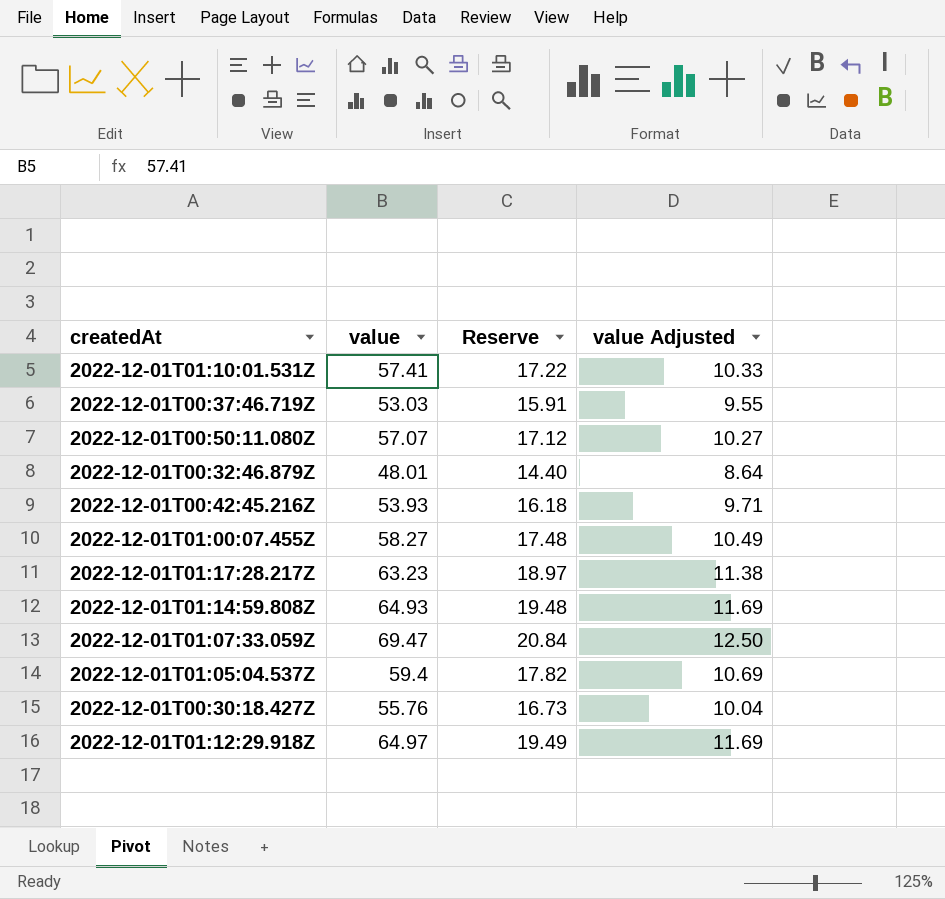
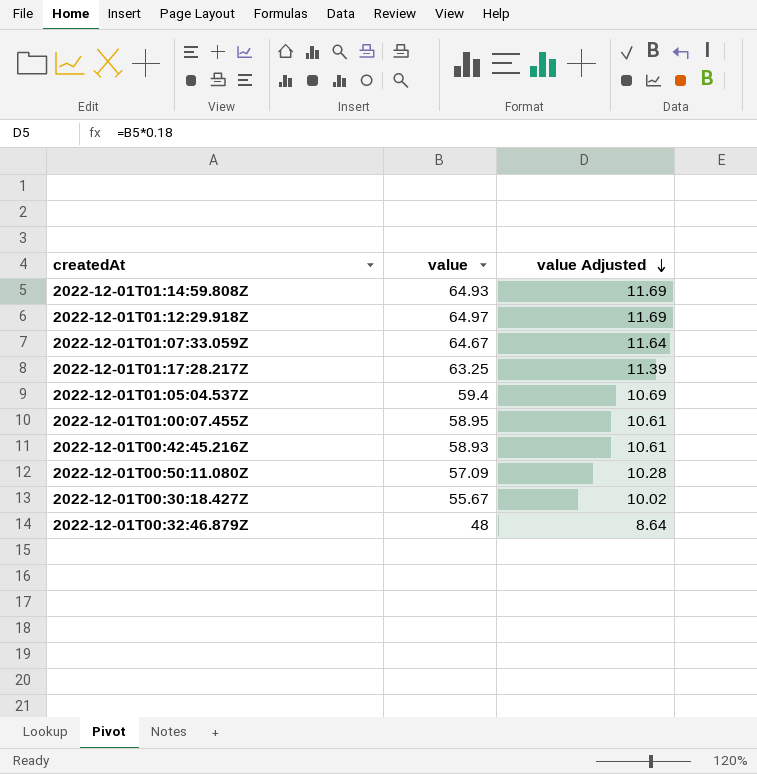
row order: none -> value Adjusted descending
column Reserve | formula: [value] * 0.3 -> none
row 2022-12-01T01:10:01.531Z: 57.41 | 17.22 | 10.33 -> none
row 2022-12-01T00:37:46.719Z: 53.03 | 15.91 | 9.55 -> none
2022-12-01T01:07:33.059Z | value: 69.47 -> 64.67
2022-12-01T01:07:33.059Z | value Adjusted: 12.50 -> 11.64
2022-12-01T01:17:28.217Z | value: 63.23 -> 63.25
2022-12-01T01:17:28.217Z | value Adjusted: 11.38 -> 11.39
2022-12-01T01:00:07.455Z | value: 58.27 -> 58.95
2022-12-01T01:00:07.455Z | value Adjusted: 10.49 -> 10.61
2022-12-01T00:42:45.216Z | value: 53.93 -> 58.93
2022-12-01T00:42:45.216Z | value Adjusted: 9.71 -> 10.61
2022-12-01T00:50:11.080Z | value: 57.07 -> 57.09
2022-12-01T00:50:11.080Z | value Adjusted: 10.27 -> 10.28
2022-12-01T00:30:18.427Z | value: 55.76 -> 55.67
2022-12-01T00:30:18.427Z | value Adjusted: 10.04 -> 10.02
2022-12-01T00:32:46.879Z | value: 48.01 -> 48

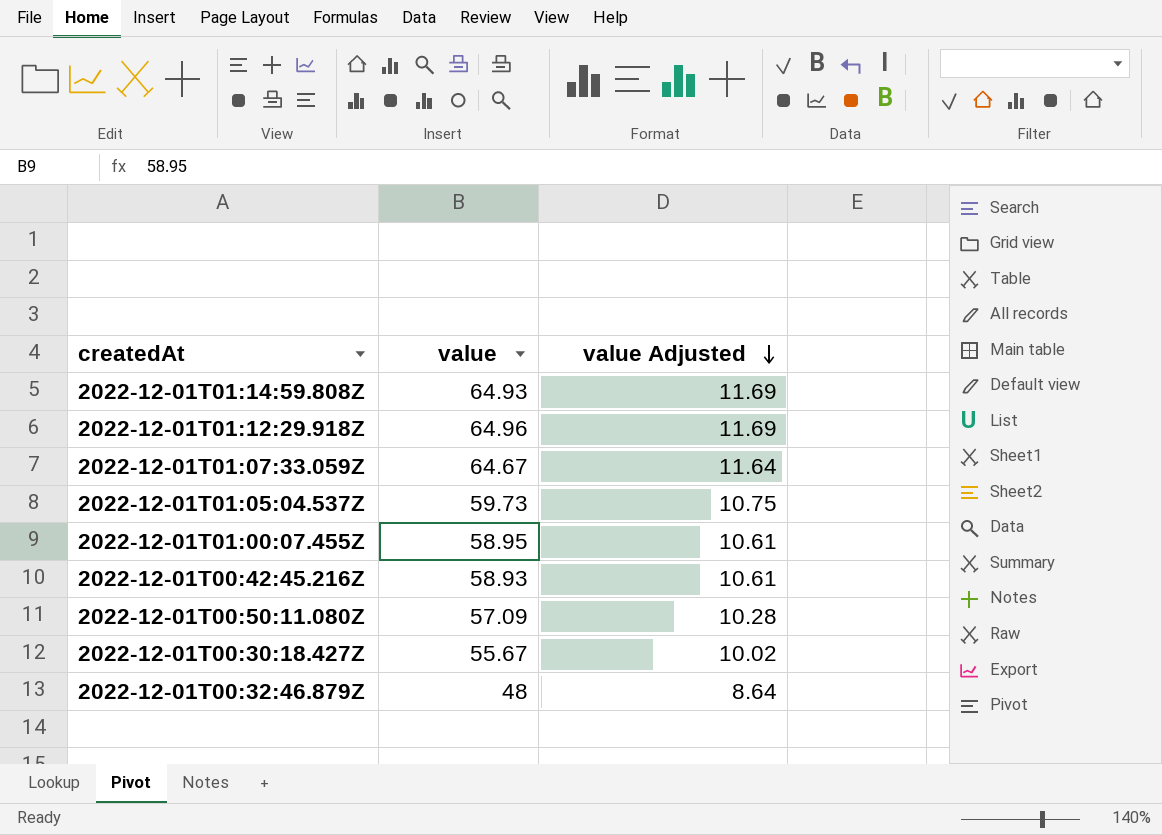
row 2022-12-01T01:17:28.217Z: 63.25 | 11.39 -> none
2022-12-01T01:12:29.918Z | value: 64.97 -> 64.96
2022-12-01T01:05:04.537Z | value: 59.4 -> 59.73
2022-12-01T01:05:04.537Z | value Adjusted: 10.69 -> 10.75

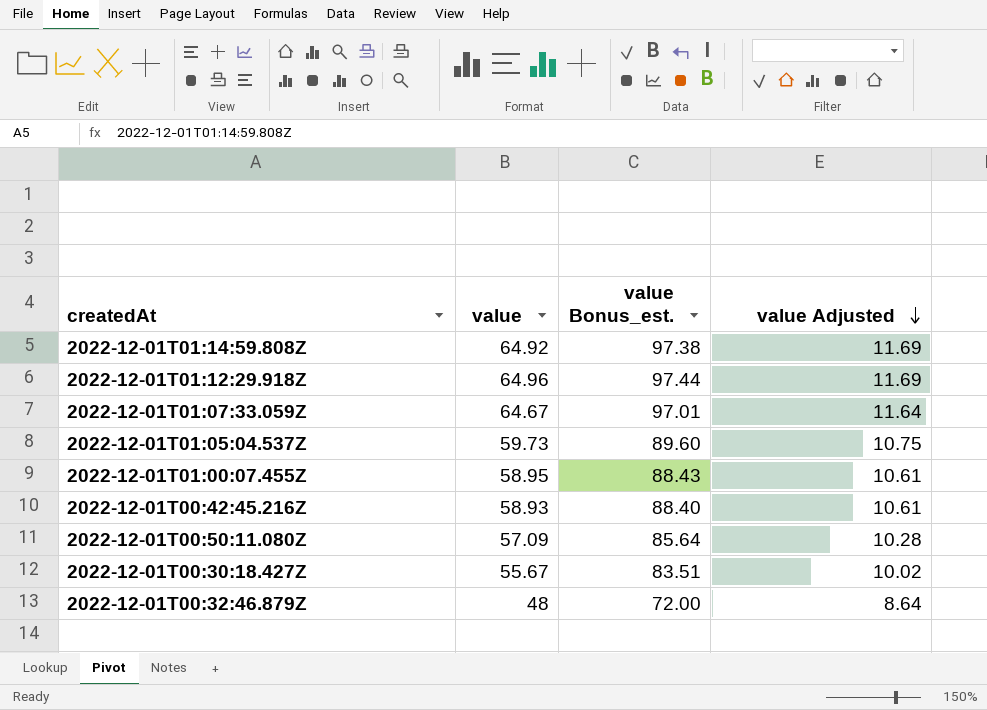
column value Bonus_est. | formula: none -> [value] * 1.5
2022-12-01T01:14:59.808Z | value: 64.93 -> 64.92

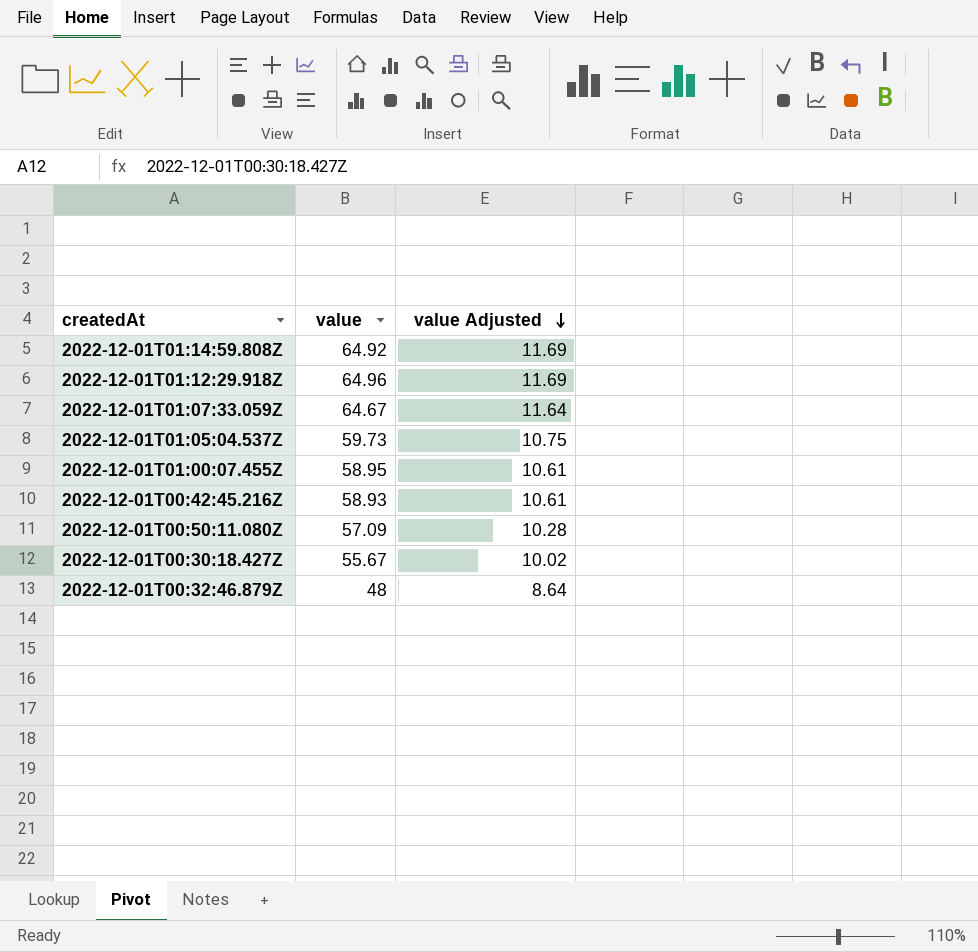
column value Bonus_est. | formula: [value] * 1.5 -> none

